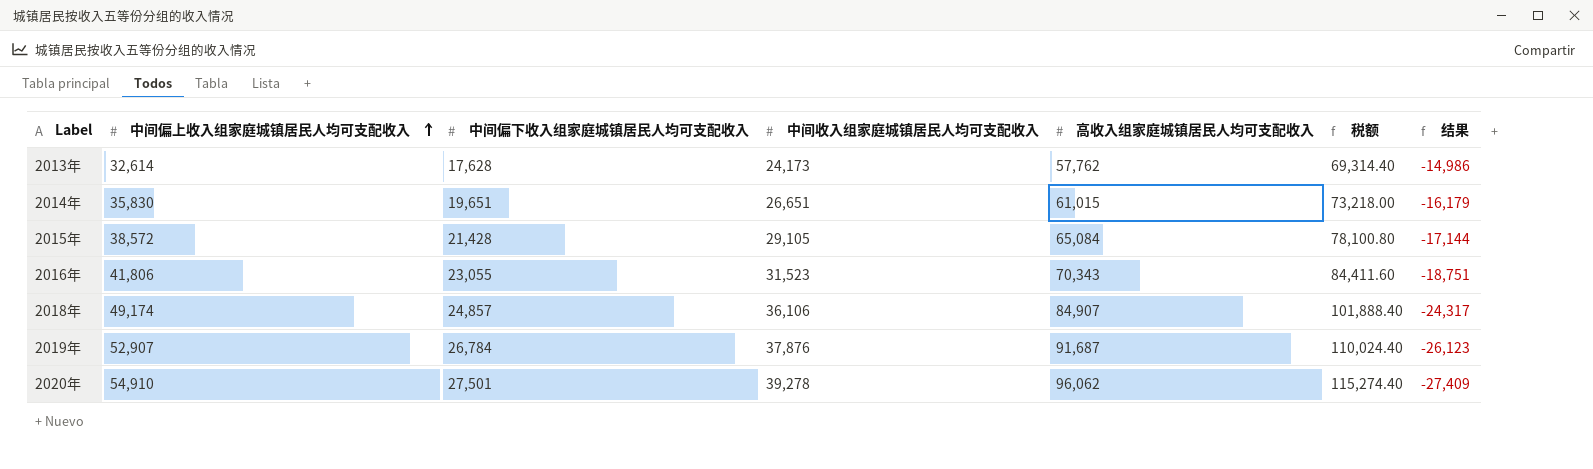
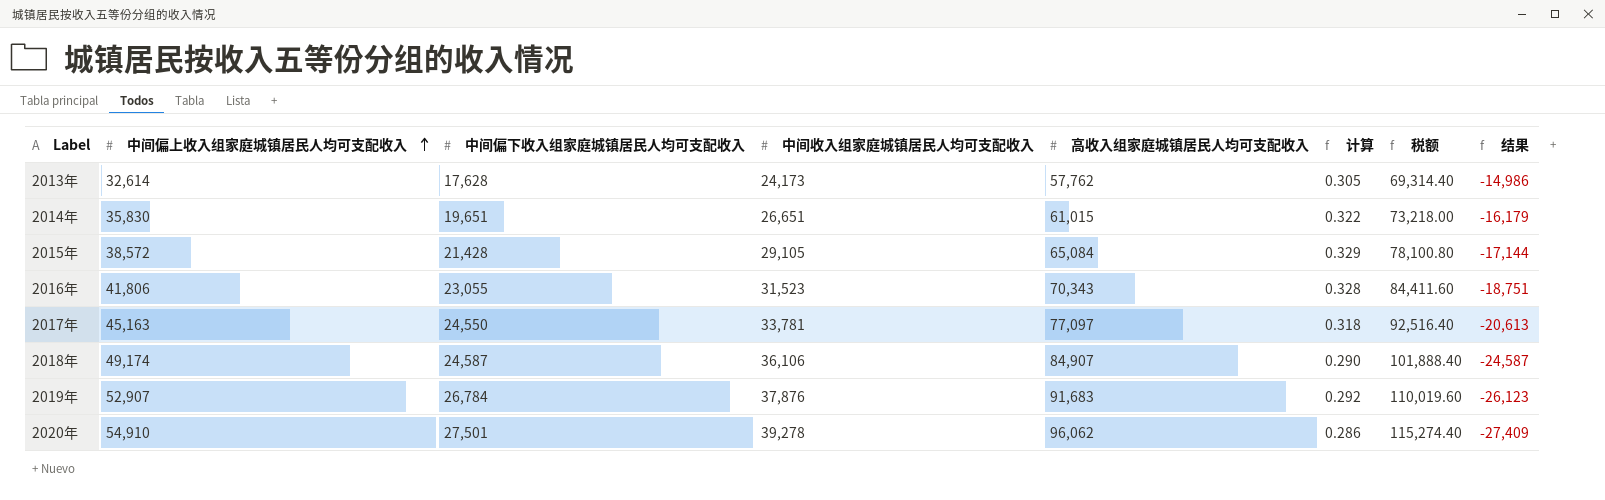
column 计算 | formula: none -> [中间偏下收入组家庭城镇居民人均可支配收入] / [高收入组家庭城镇居民人均可支配收入]
row 2017年: none -> 45,163 | 24,550 | 33,781 | 77,097 | 0.318 | 92,516.40 | -20,613
2018年 | 中间偏下收入组家庭城镇居民人均可支配收入: 24,857 -> 24,587
2018年 | 结果: -24,317 -> -24,587
2019年 | 高收入组家庭城镇居民人均可支配收入: 91,687 -> 91,683
2019年 | 税额: 110,024.40 -> 110,019.60

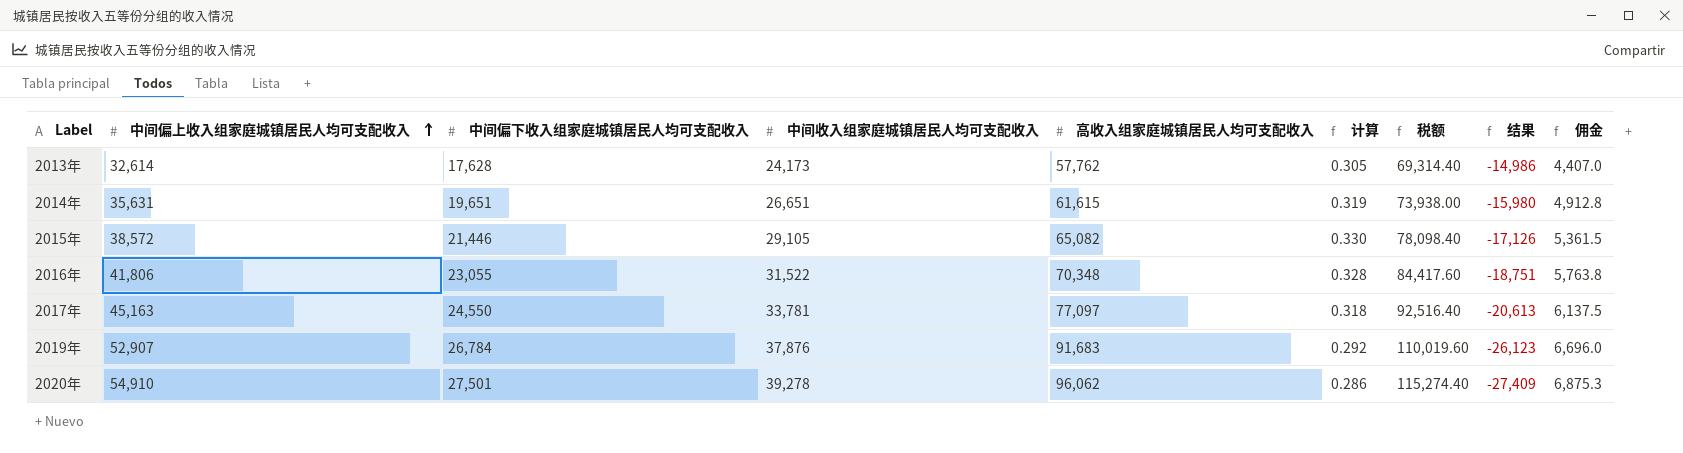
column 佣金 | formula: none -> [中间偏下收入组家庭城镇居民人均可支配收入] * 0.25
row 2018年: 49,174 | 24,587 | 36,106 | 84,907 | 0.290 | 101,888.40 | -24,587 -> none
2014年 | 中间偏上收入组家庭城镇居民人均可支配收入: 35,830 -> 35,631
2014年 | 高收入组家庭城镇居民人均可支配收入: 61,015 -> 61,615
2014年 | 计算: 0.322 -> 0.319
2014年 | 税额: 73,218.00 -> 73,938.00
2014年 | 结果: -16,179 -> -15,980
2015年 | 中间偏下收入组家庭城镇居民人均可支配收入: 21,428 -> 21,446
2015年 | 高收入组家庭城镇居民人均可支配收入: 65,084 -> 65,082
2015年 | 计算: 0.329 -> 0.330
2015年 | 税额: 78,100.80 -> 78,098.40
2015年 | 结果: -17,144 -> -17,126
2016年 | 中间收入组家庭城镇居民人均可支配收入: 31,523 -> 31,522
2016年 | 高收入组家庭城镇居民人均可支配收入: 70,343 -> 70,348
2016年 | 税额: 84,411.60 -> 84,417.60

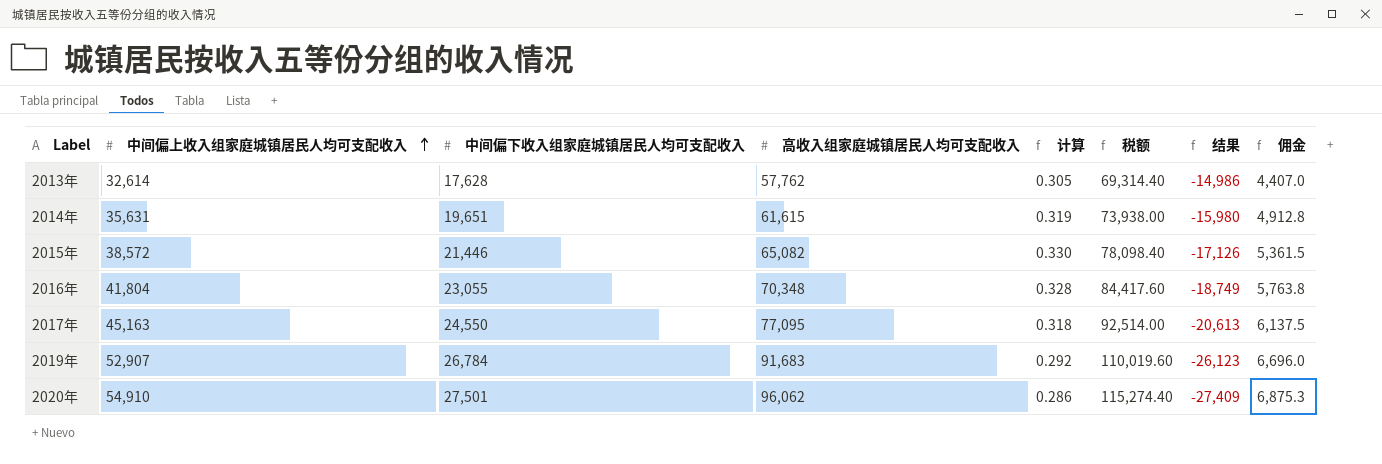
column 中间收入组家庭城镇居民人均可支配收入 | position: 4 -> none
2016年 | 中间偏上收入组家庭城镇居民人均可支配收入: 41,806 -> 41,804
2016年 | 结果: -18,751 -> -18,749
2017年 | 高收入组家庭城镇居民人均可支配收入: 77,097 -> 77,095
2017年 | 税额: 92,516.40 -> 92,514.00

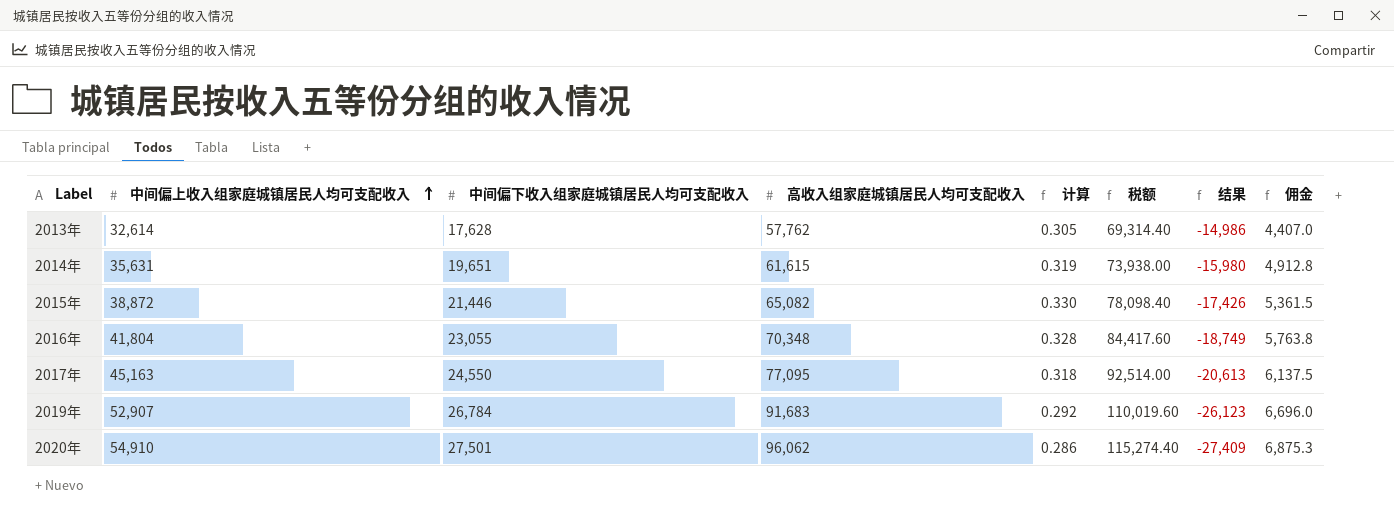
2015年 | 中间偏上收入组家庭城镇居民人均可支配收入: 38,572 -> 38,872
2015年 | 结果: -17,126 -> -17,426

